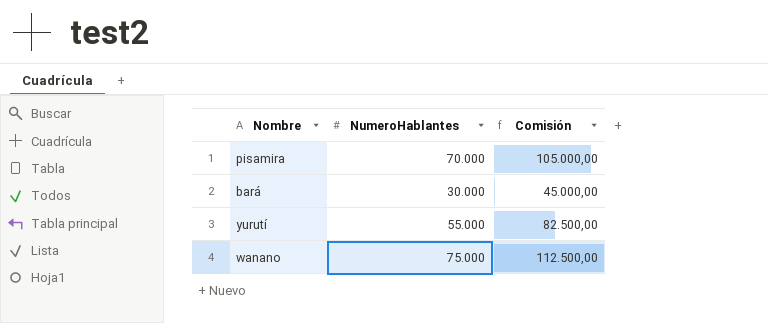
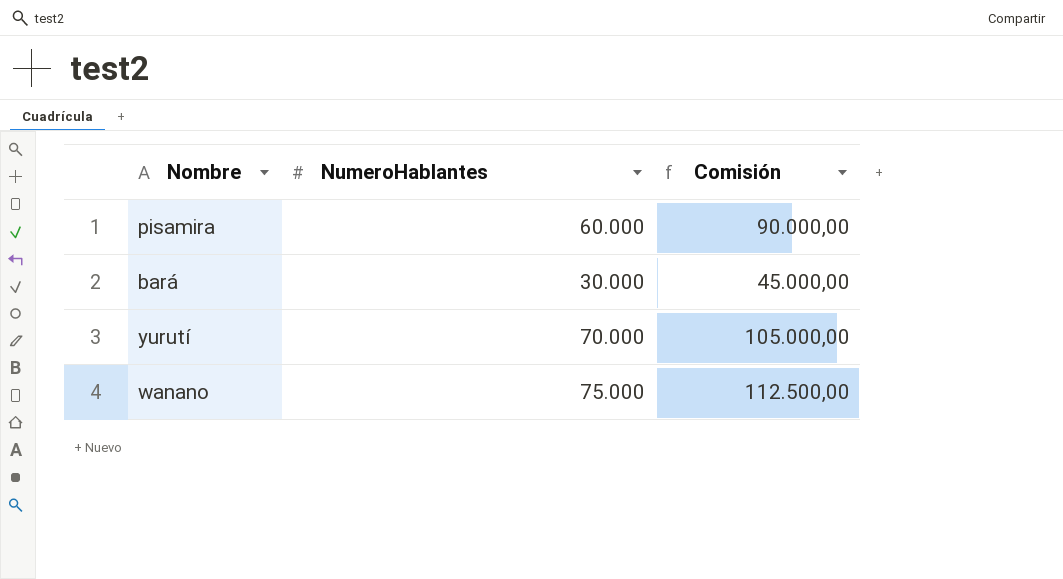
pisamira | NumeroHablantes: 70.000 -> 60.000
pisamira | Comisión: 105.000,00 -> 90.000,00
yurutí | NumeroHablantes: 55.000 -> 70.000
yurutí | Comisión: 82.500,00 -> 105.000,00

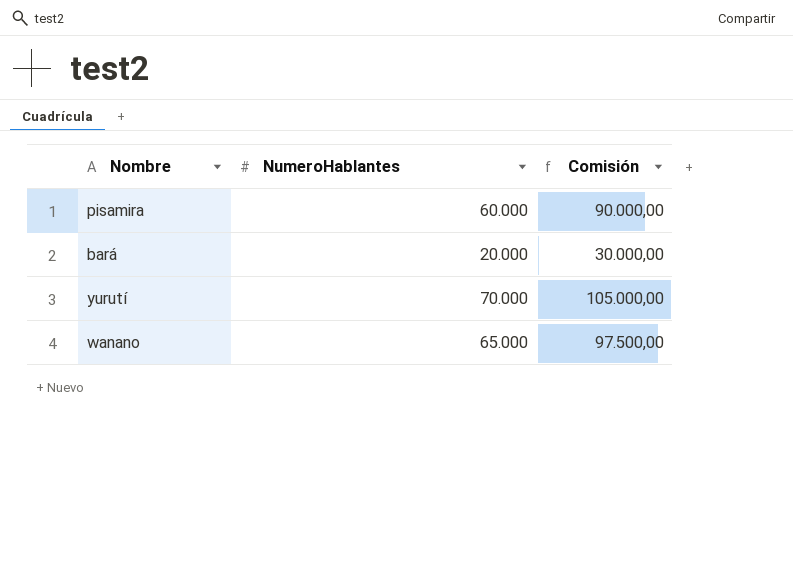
bará | NumeroHablantes: 30.000 -> 20.000
bará | Comisión: 45.000,00 -> 30.000,00
wanano | NumeroHablantes: 75.000 -> 65.000
wanano | Comisión: 112.500,00 -> 97.500,00

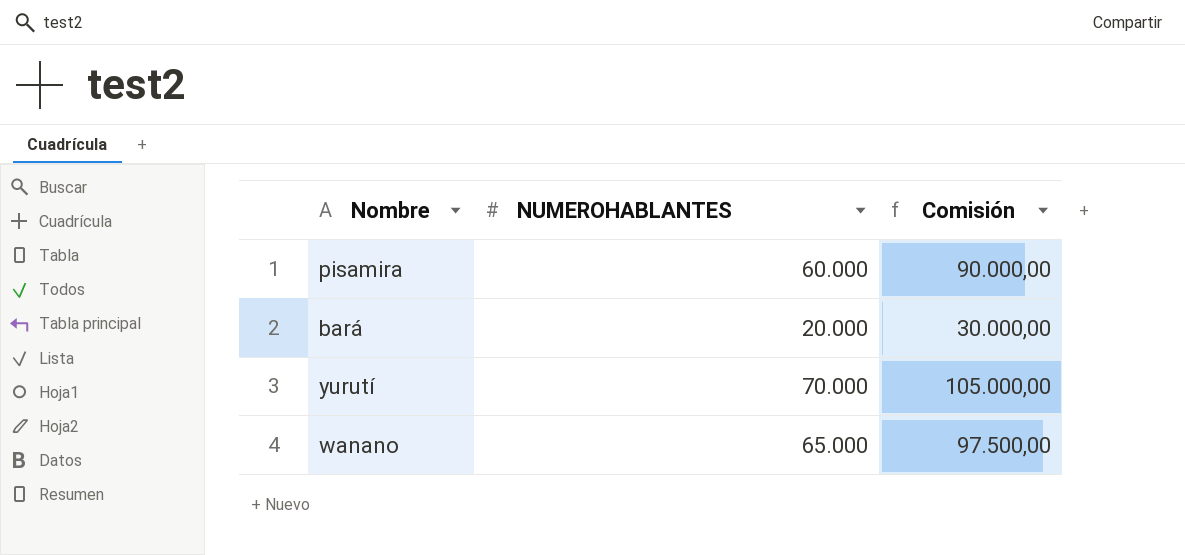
column name: NumeroHablantes -> NUMEROHABLANTES

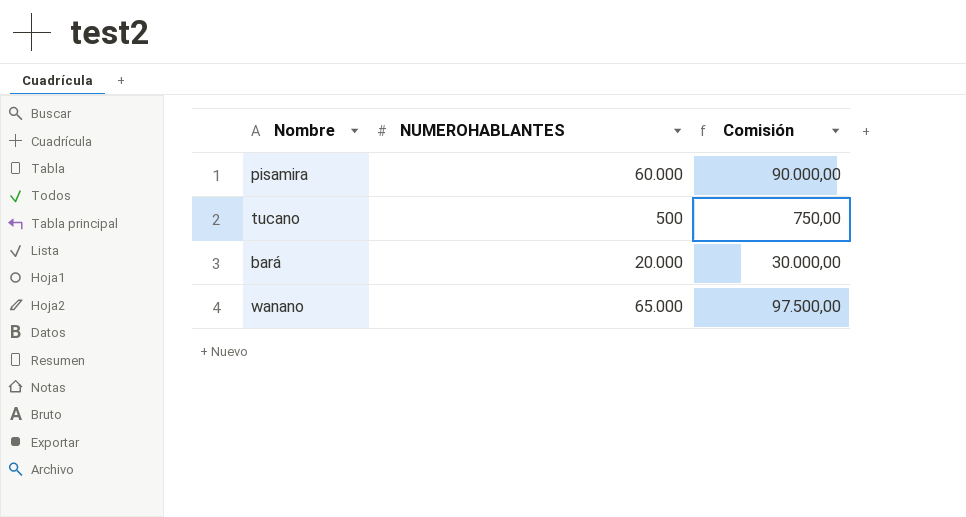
row yurutí: 70.000 | 105.000,00 -> none
row tucano: none -> 500 | 750,00

